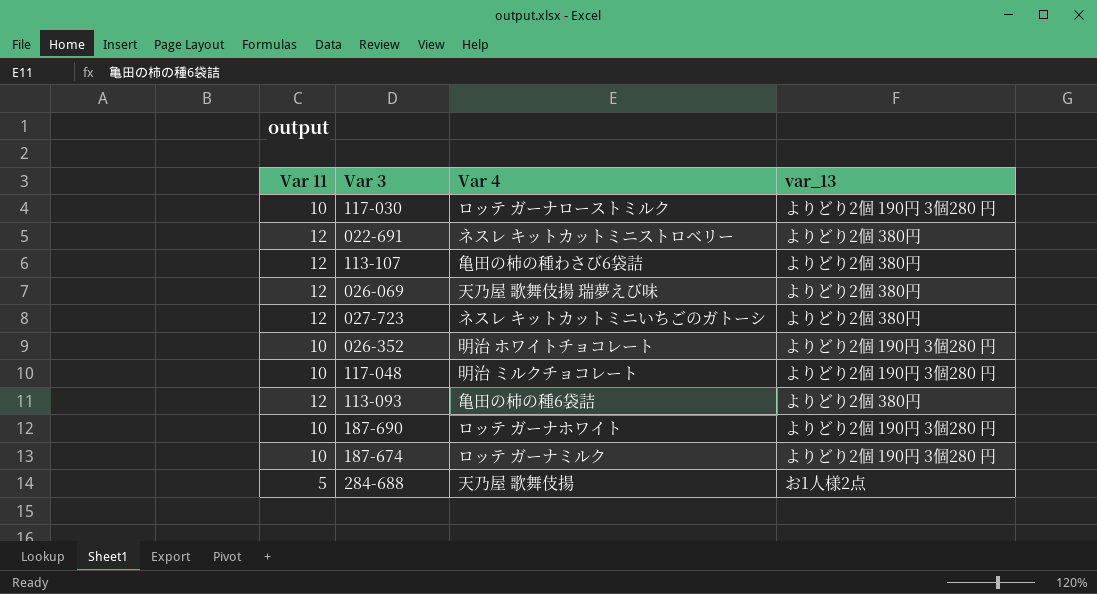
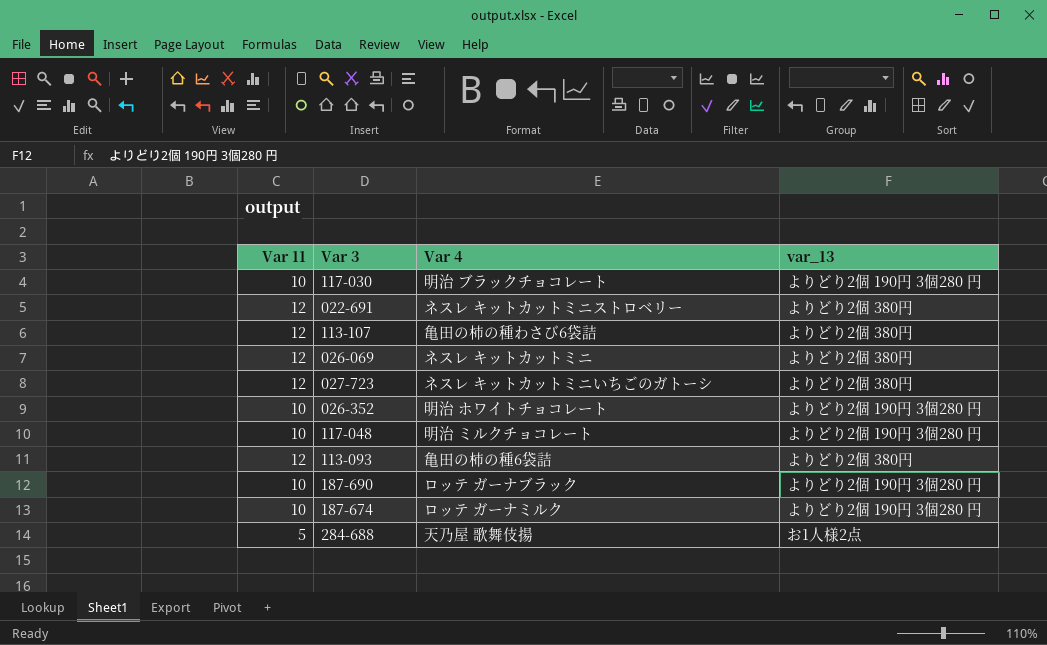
117-030 | Var 4: ロッテ ガーナローストミルク -> 明治 ブラックチョコレート
026-069 | Var 4: 天乃屋 歌舞伎揚 瑞夢えび味 -> ネスレ キットカットミニ
187-690 | Var 4: ロッテ ガーナホワイト -> ロッテ ガーナブラック

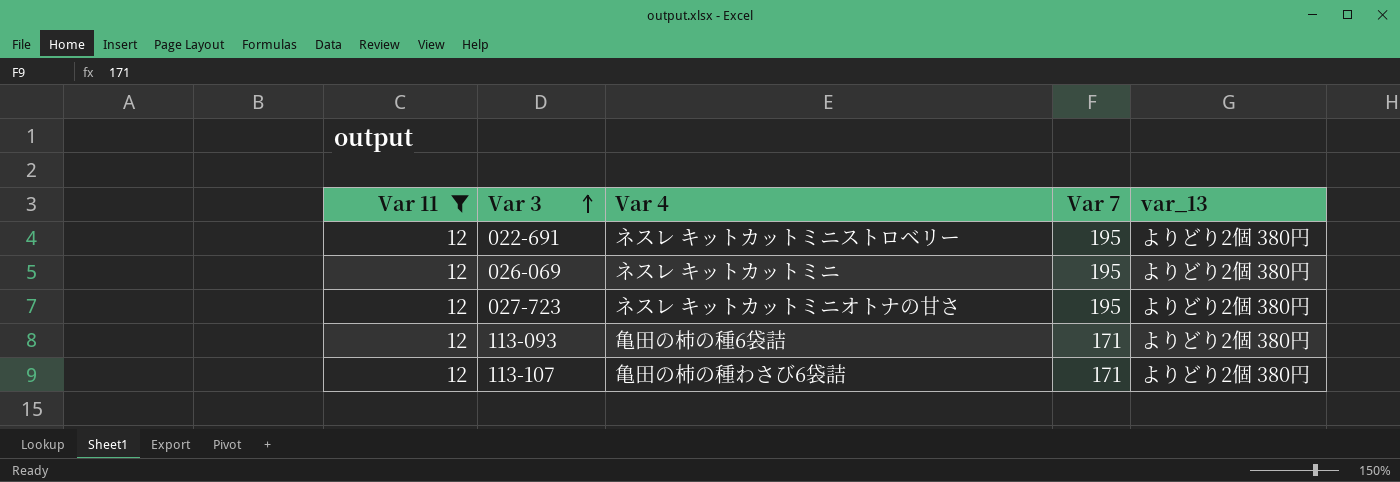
filter: none -> Var 11 = 12
row order: none -> Var 3 ascending
column Var 7 | position: none -> 4
027-723 | Var 4: ネスレ キットカットミニいちごのガトーシ -> ネスレ キットカットミニオトナの甘さ

